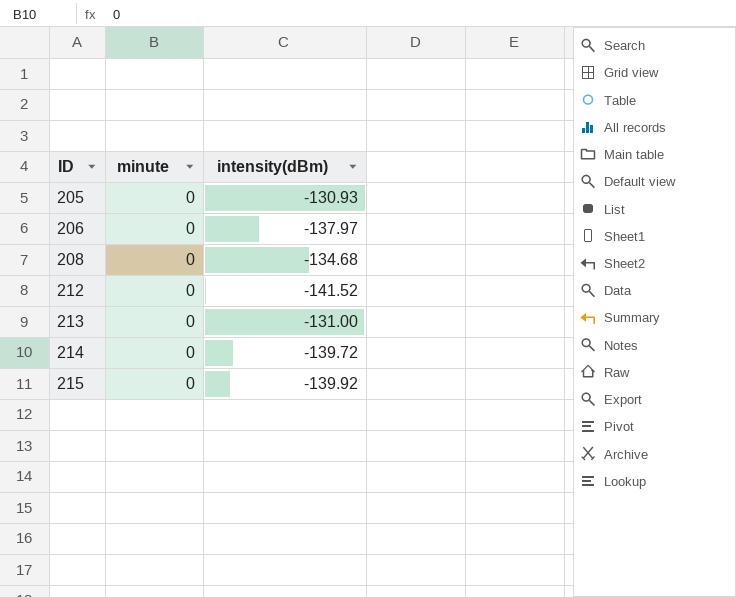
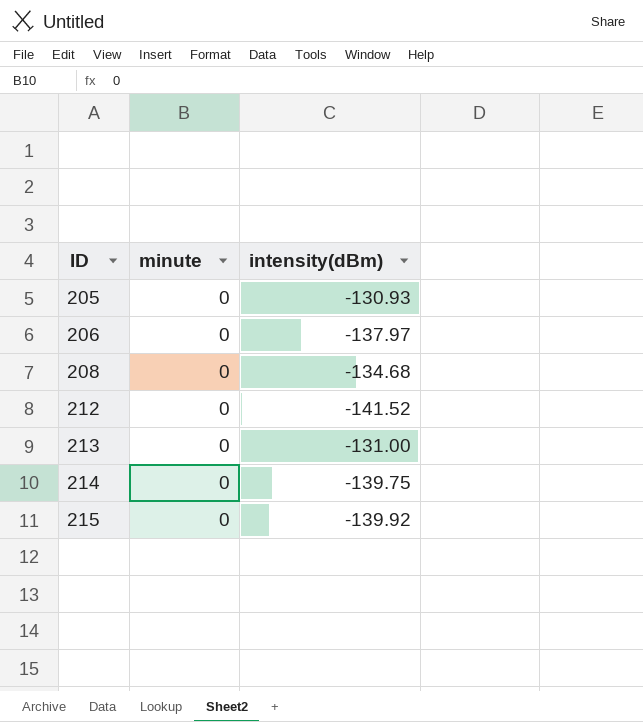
214 | intensity(dBm): -139.72 -> -139.75

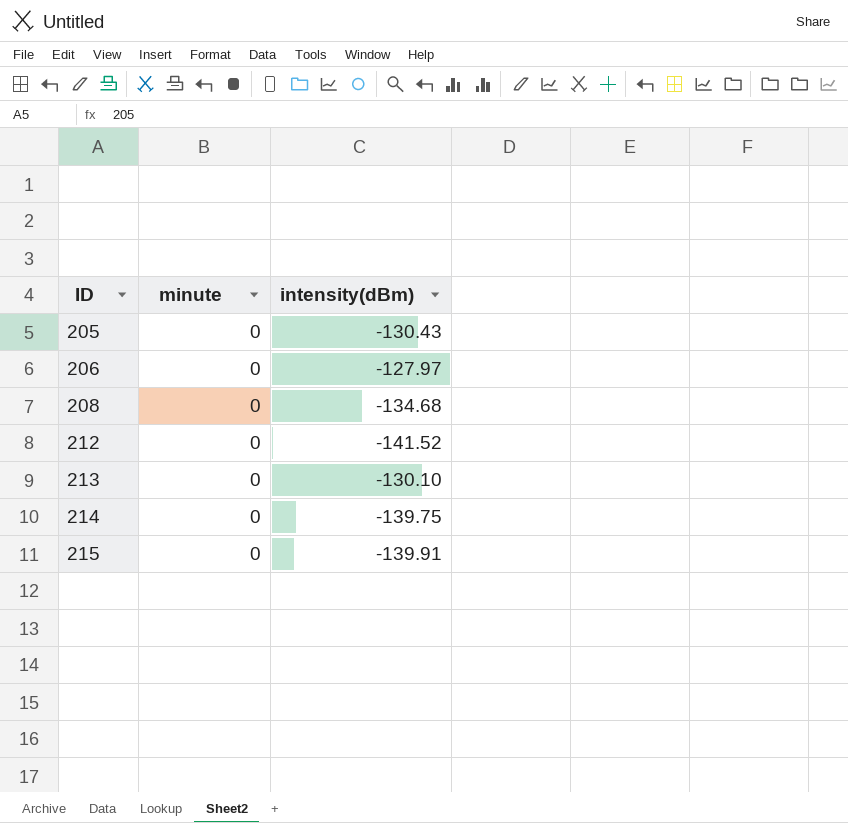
205 | intensity(dBm): -130.93 -> -130.43
206 | intensity(dBm): -137.97 -> -127.97
213 | intensity(dBm): -131.00 -> -130.10
215 | intensity(dBm): -139.92 -> -139.91

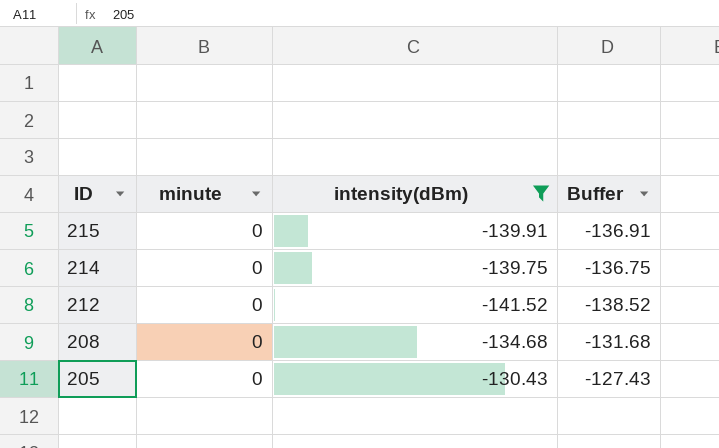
filter: none -> intensity(dBm) <= -130.43
row order: ID ascending -> ID descending
column Buffer | formula: none -> [intensity(dBm)] + 3

